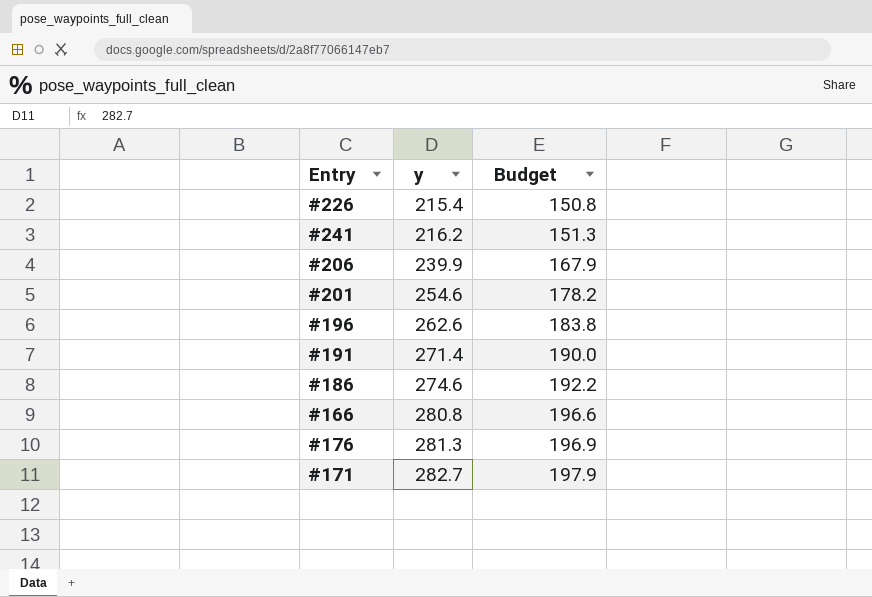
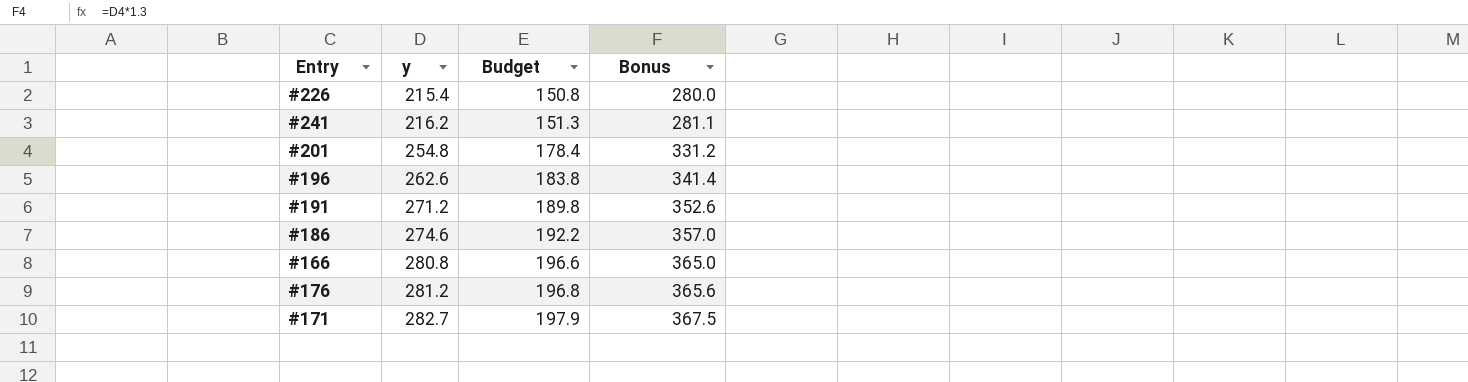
column Bonus | formula: none -> [y] * 1.3
row #206: 239.9 | 167.9 -> none
#201 | y: 254.6 -> 254.8
#201 | Budget: 178.2 -> 178.4
#191 | y: 271.4 -> 271.2
#191 | Budget: 190.0 -> 189.8
#176 | y: 281.3 -> 281.2
#176 | Budget: 196.9 -> 196.8

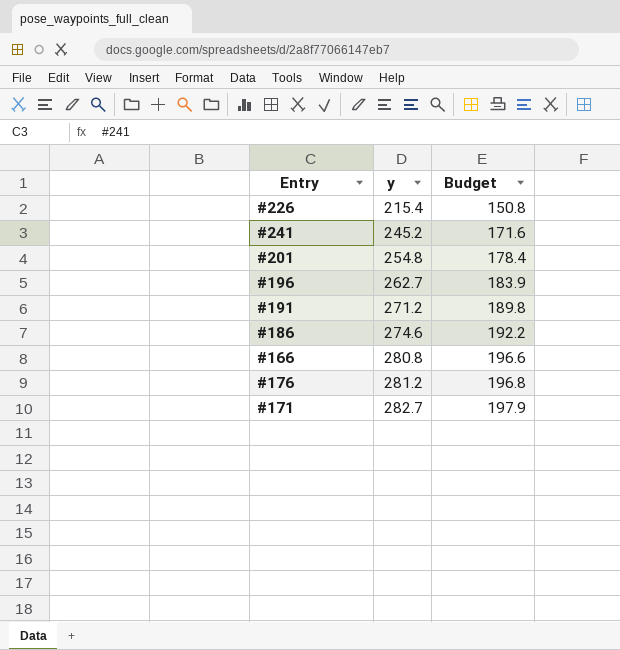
column Bonus | formula: [y] * 1.3 -> none
#241 | y: 216.2 -> 245.2
#241 | Budget: 151.3 -> 171.6
#196 | y: 262.6 -> 262.7
#196 | Budget: 183.8 -> 183.9

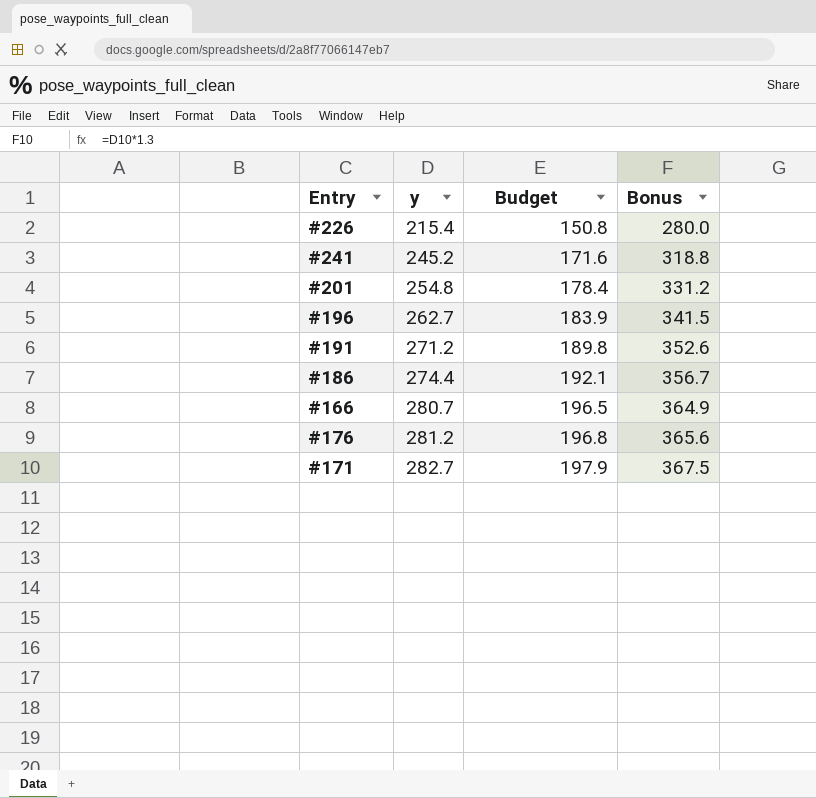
column Bonus | formula: none -> [y] * 1.3
#186 | y: 274.6 -> 274.4
#186 | Budget: 192.2 -> 192.1
#166 | y: 280.8 -> 280.7
#166 | Budget: 196.6 -> 196.5

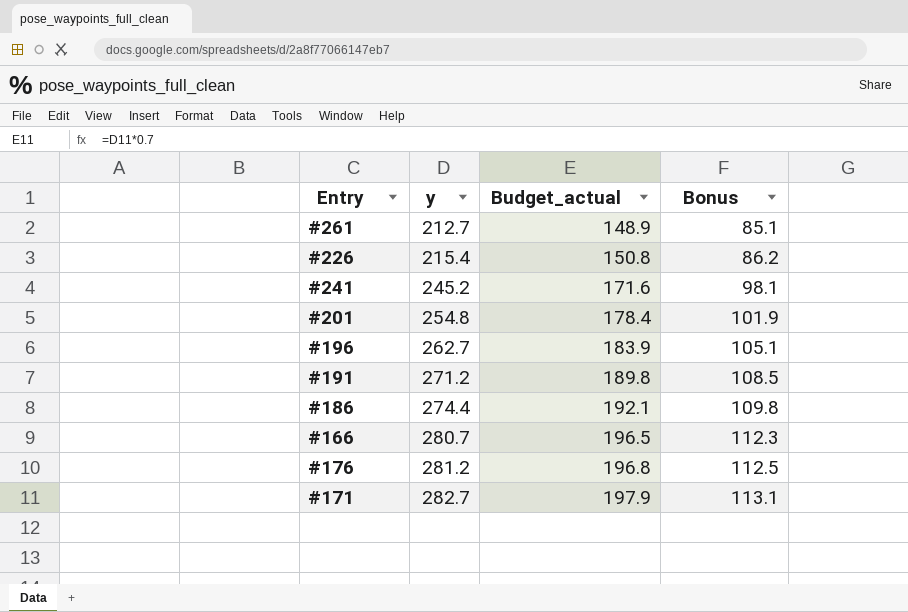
column name: Budget -> Budget_actual
column Bonus | formula: [y] * 1.3 -> [y] * 0.4
row #261: none -> 212.7 | 148.9 | 85.1

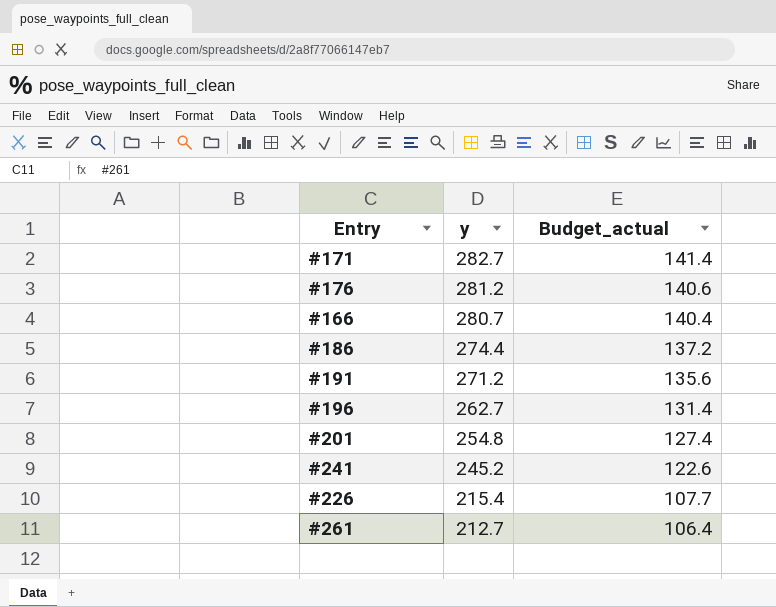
row order: y ascending -> y descending
column Bonus | formula: [y] * 0.4 -> none
column Budget_actual | formula: [y] * 0.7 -> [y] * 0.5

